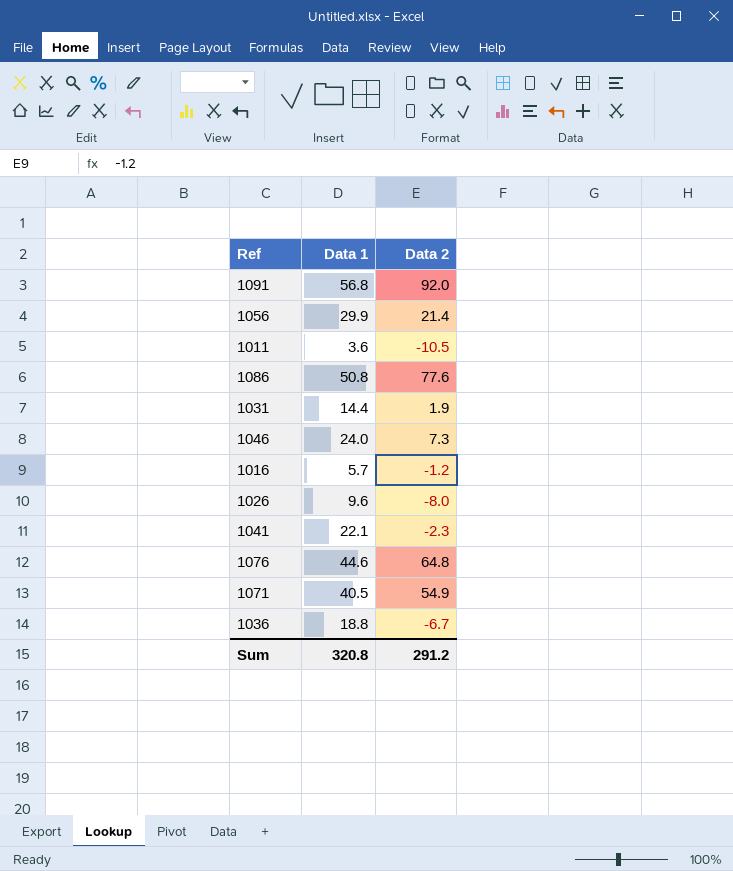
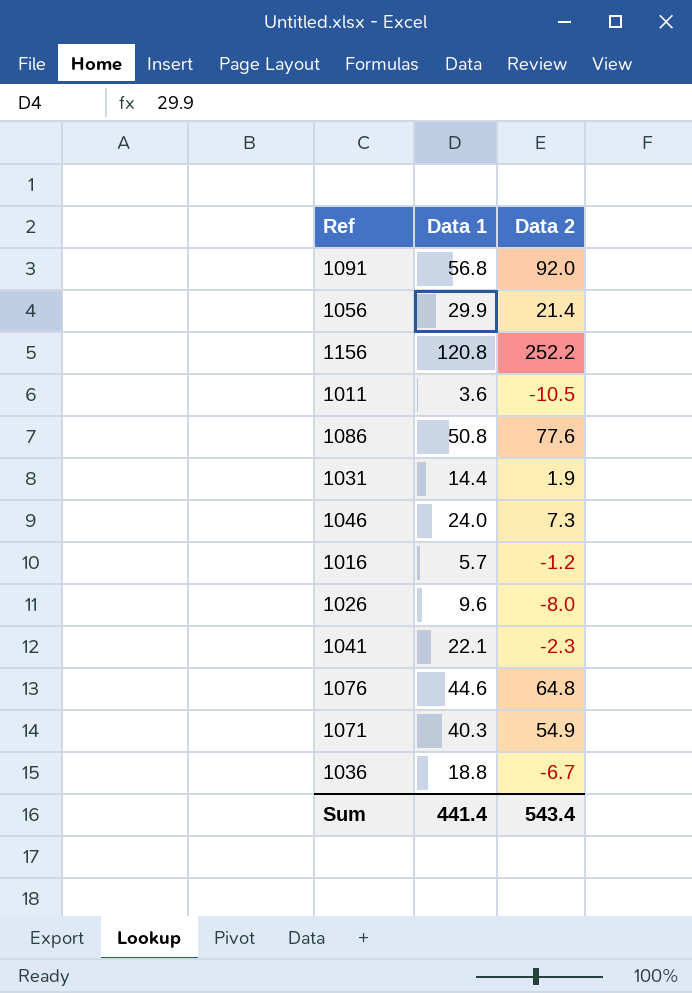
row 1156: none -> 120.8 | 252.2
1071 | Data 1: 40.5 -> 40.3
Sum | Data 1: 320.8 -> 441.4
Sum | Data 2: 291.2 -> 543.4

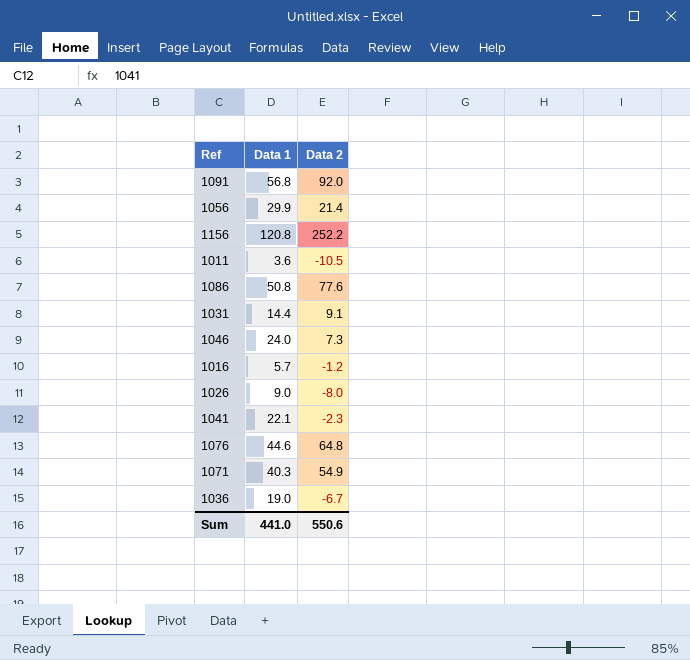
1031 | Data 2: 1.9 -> 9.1
1026 | Data 1: 9.6 -> 9.0
1036 | Data 1: 18.8 -> 19.0
Sum | Data 1: 441.4 -> 441.0
Sum | Data 2: 543.4 -> 550.6

